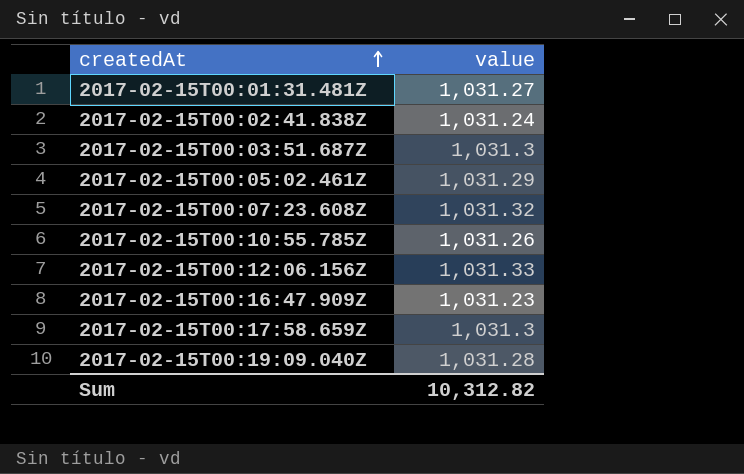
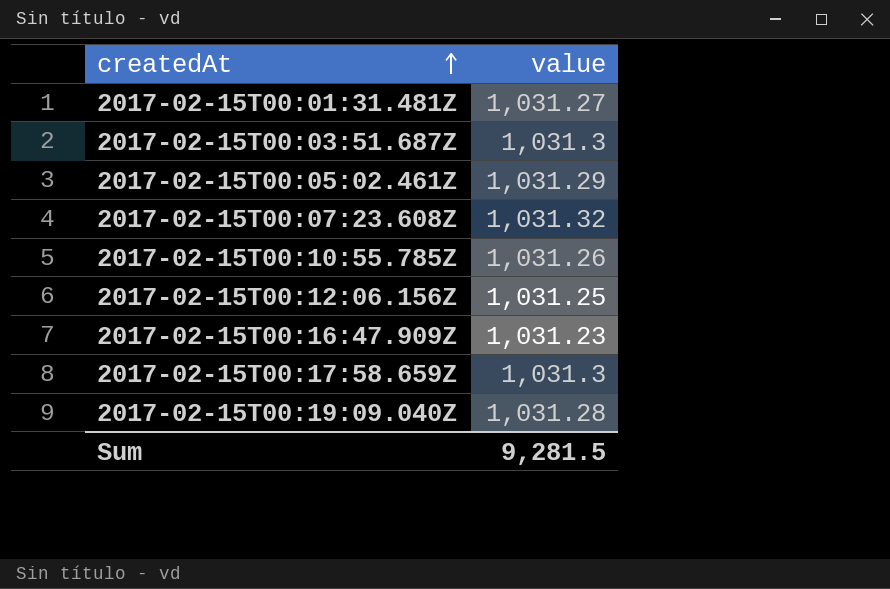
row 2017-02-15T00:02:41.838Z: 1,031.24 -> none
2017-02-15T00:12:06.156Z | value: 1,031.33 -> 1,031.25
Sum | value: 10,312.82 -> 9,281.5

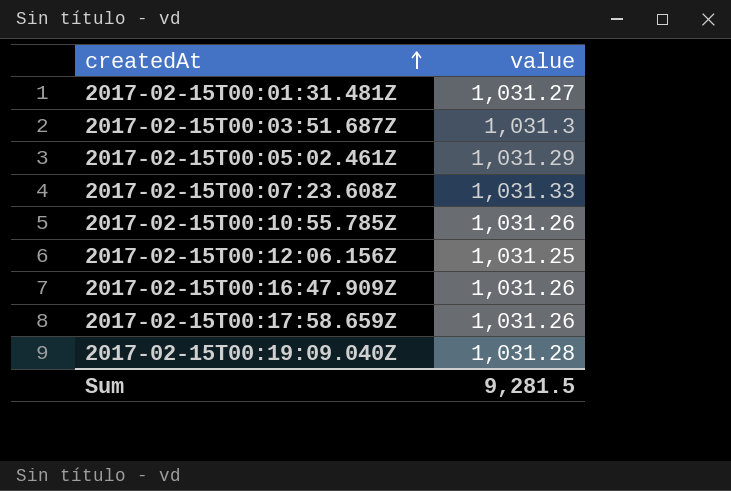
2017-02-15T00:07:23.608Z | value: 1,031.32 -> 1,031.33
2017-02-15T00:16:47.909Z | value: 1,031.23 -> 1,031.26
2017-02-15T00:17:58.659Z | value: 1,031.3 -> 1,031.26

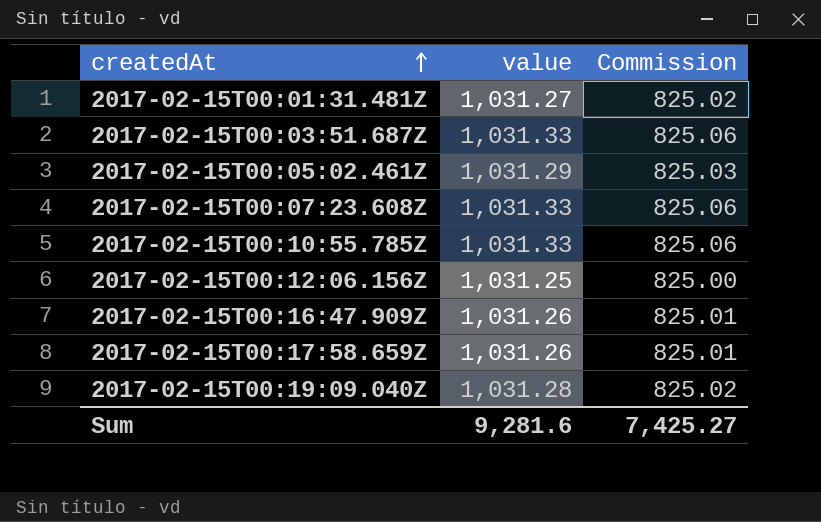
column Commission | formula: none -> [value] * 0.8
2017-02-15T00:03:51.687Z | value: 1,031.3 -> 1,031.33
2017-02-15T00:10:55.785Z | value: 1,031.26 -> 1,031.33
Sum | value: 9,281.5 -> 9,281.6

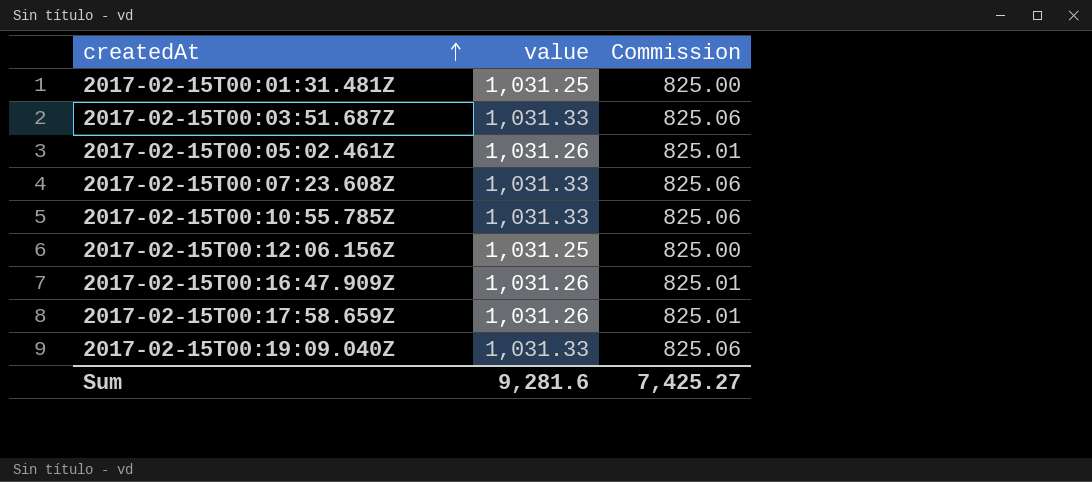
2017-02-15T00:01:31.481Z | value: 1,031.27 -> 1,031.25
2017-02-15T00:01:31.481Z | Commission: 825.02 -> 825.00
2017-02-15T00:05:02.461Z | value: 1,031.29 -> 1,031.26
2017-02-15T00:05:02.461Z | Commission: 825.03 -> 825.01
2017-02-15T00:19:09.040Z | value: 1,031.28 -> 1,031.33
2017-02-15T00:19:09.040Z | Commission: 825.02 -> 825.06

